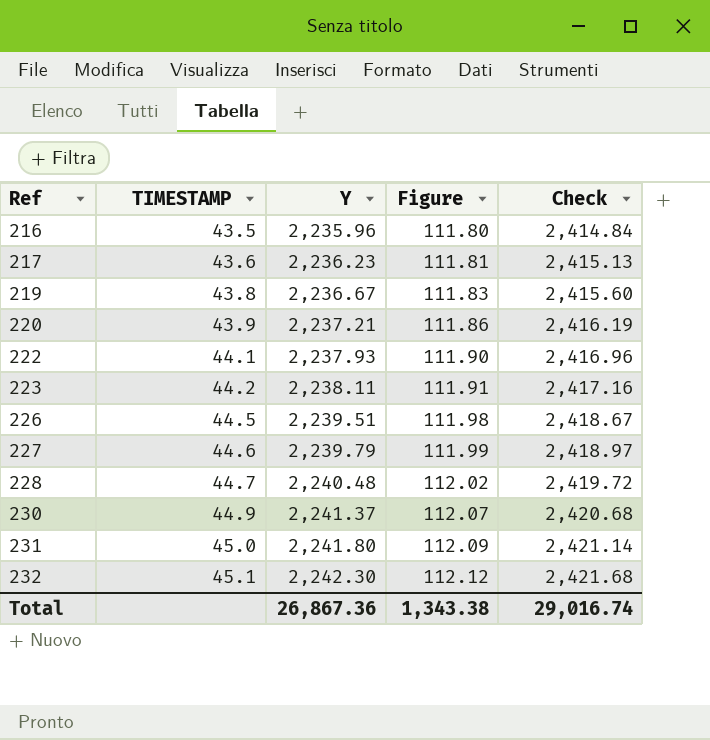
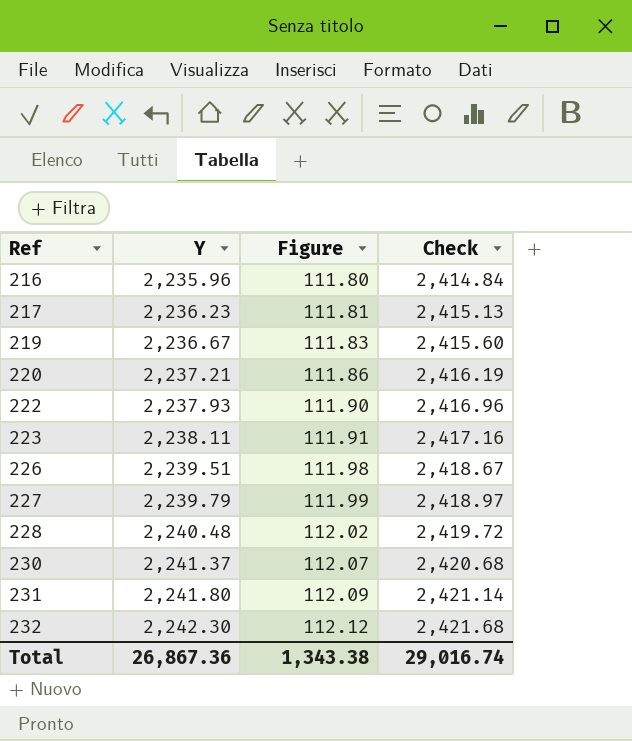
column TIMESTAMP | position: 2 -> none

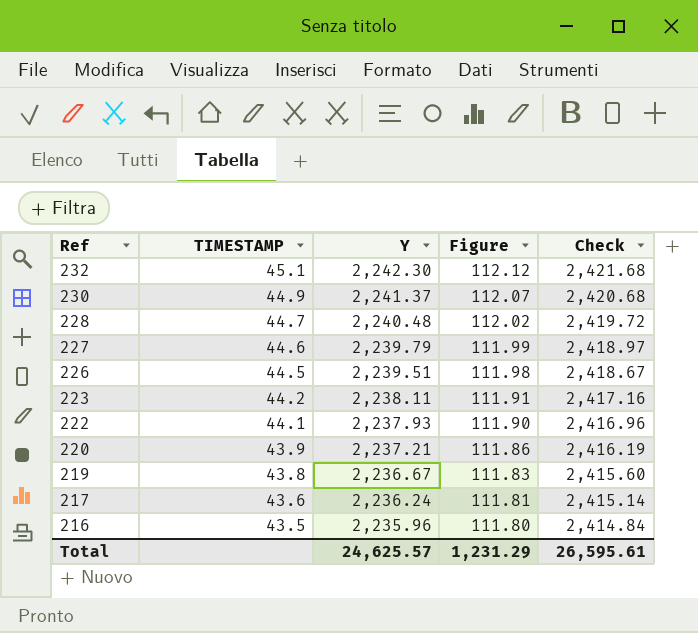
row order: Ref ascending -> Ref descending
column TIMESTAMP | position: none -> 2
row 231: 2,241.80 | 112.09 | 2,421.14 -> none
217 | Y: 2,236.23 -> 2,236.24
217 | Check: 2,415.13 -> 2,415.14
Total | Y: 26,867.36 -> 24,625.57
Total | Figure: 1,343.38 -> 1,231.29
Total | Check: 29,016.74 -> 26,595.61

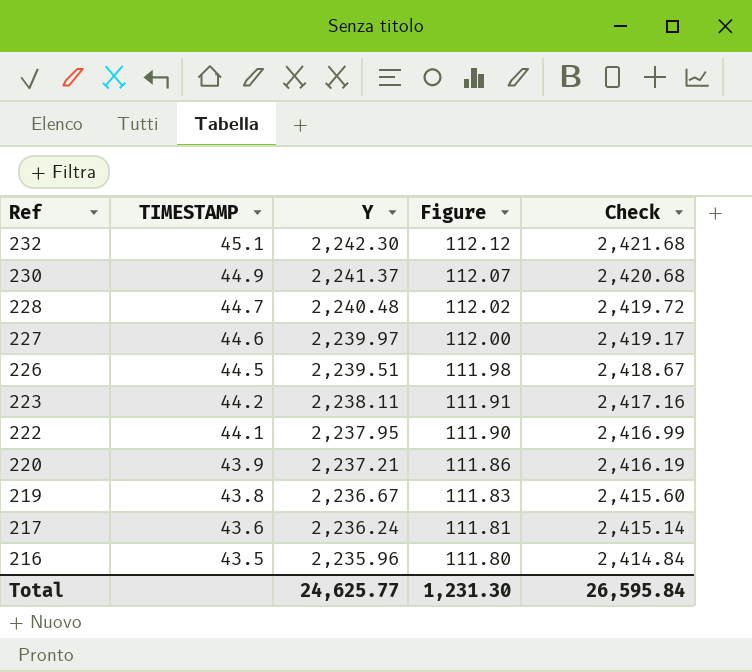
227 | Y: 2,239.79 -> 2,239.97
227 | Figure: 111.99 -> 112.00
227 | Check: 2,418.97 -> 2,419.17
222 | Y: 2,237.93 -> 2,237.95
222 | Check: 2,416.96 -> 2,416.99
Total | Y: 24,625.57 -> 24,625.77
Total | Figure: 1,231.29 -> 1,231.30
Total | Check: 26,595.61 -> 26,595.84

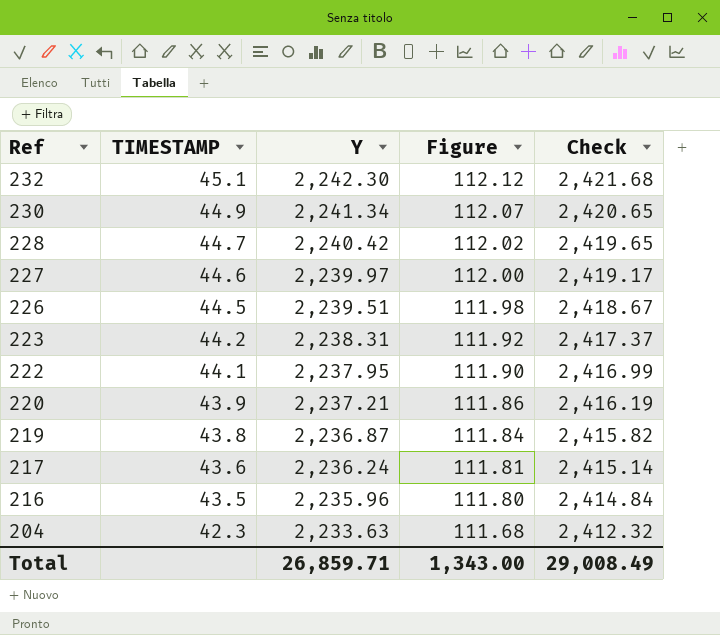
230 | Y: 2,241.37 -> 2,241.34
230 | Check: 2,420.68 -> 2,420.65
228 | Y: 2,240.48 -> 2,240.42
228 | Check: 2,419.72 -> 2,419.65
223 | Y: 2,238.11 -> 2,238.31
223 | Figure: 111.91 -> 111.92
223 | Check: 2,417.16 -> 2,417.37
219 | Y: 2,236.67 -> 2,236.87
219 | Figure: 111.83 -> 111.84
219 | Check: 2,415.60 -> 2,415.82
row 204: none -> 42.3 | 2,233.63 | 111.68 | 2,412.32
Total | Y: 24,625.77 -> 26,859.71
Total | Figure: 1,231.30 -> 1,343.00
Total | Check: 26,595.84 -> 29,008.49

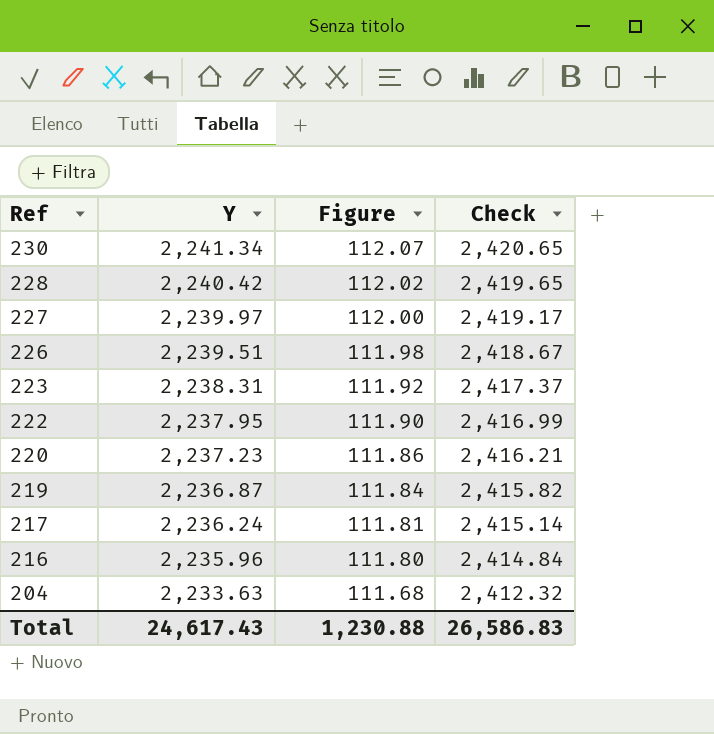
column TIMESTAMP | position: 2 -> none
row 232: 45.1 | 2,242.30 | 112.12 | 2,421.68 -> none
220 | Y: 2,237.21 -> 2,237.23
220 | Check: 2,416.19 -> 2,416.21
Total | Y: 26,859.71 -> 24,617.43
Total | Figure: 1,343.00 -> 1,230.88
Total | Check: 29,008.49 -> 26,586.83

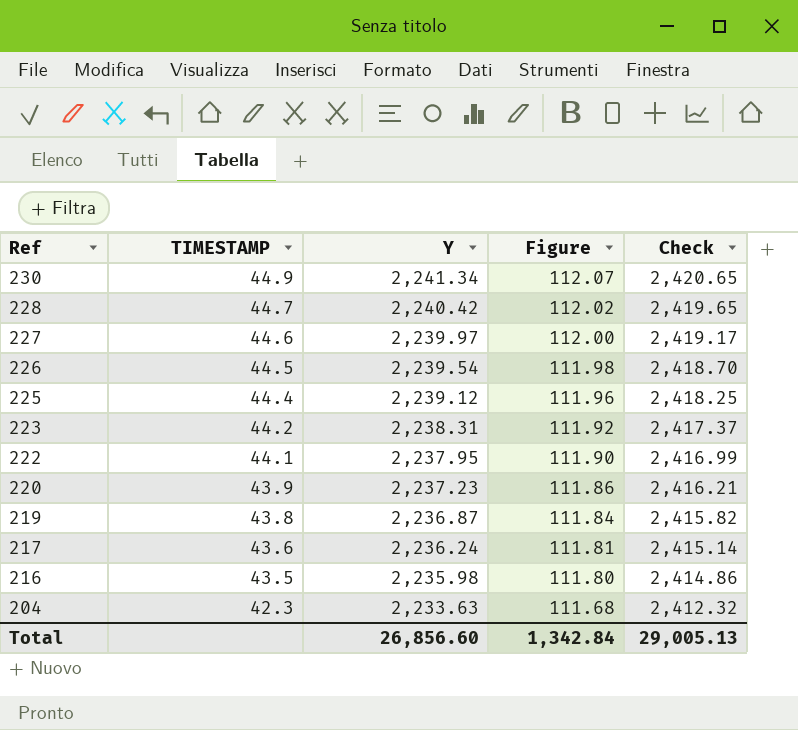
column TIMESTAMP | position: none -> 2
226 | Y: 2,239.51 -> 2,239.54
226 | Check: 2,418.67 -> 2,418.70
row 225: none -> 44.4 | 2,239.12 | 111.96 | 2,418.25
216 | Y: 2,235.96 -> 2,235.98
216 | Check: 2,414.84 -> 2,414.86
Total | Y: 24,617.43 -> 26,856.60
Total | Figure: 1,230.88 -> 1,342.84
Total | Check: 26,586.83 -> 29,005.13

